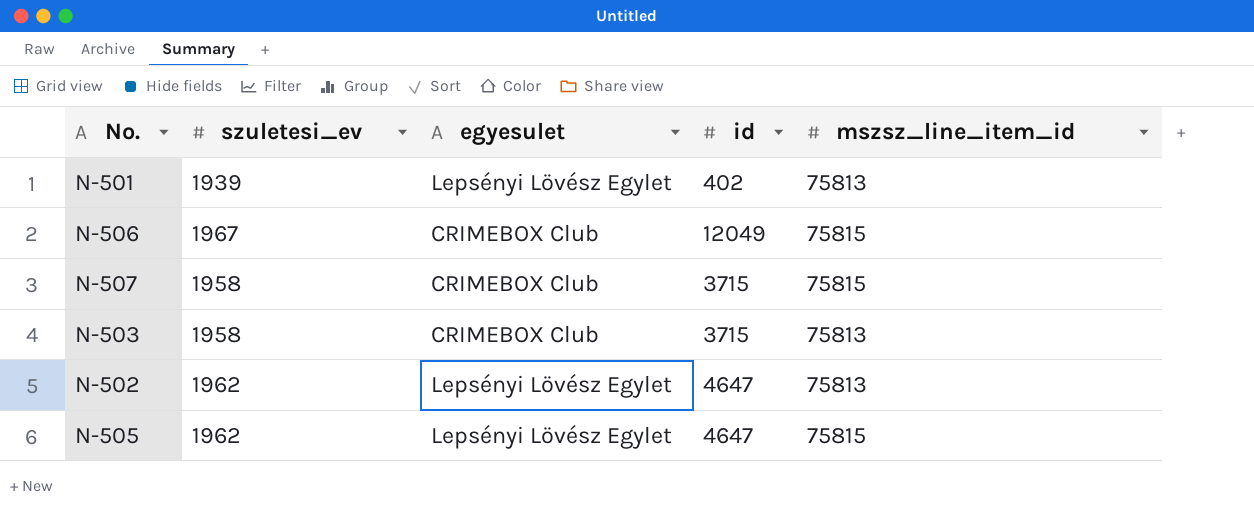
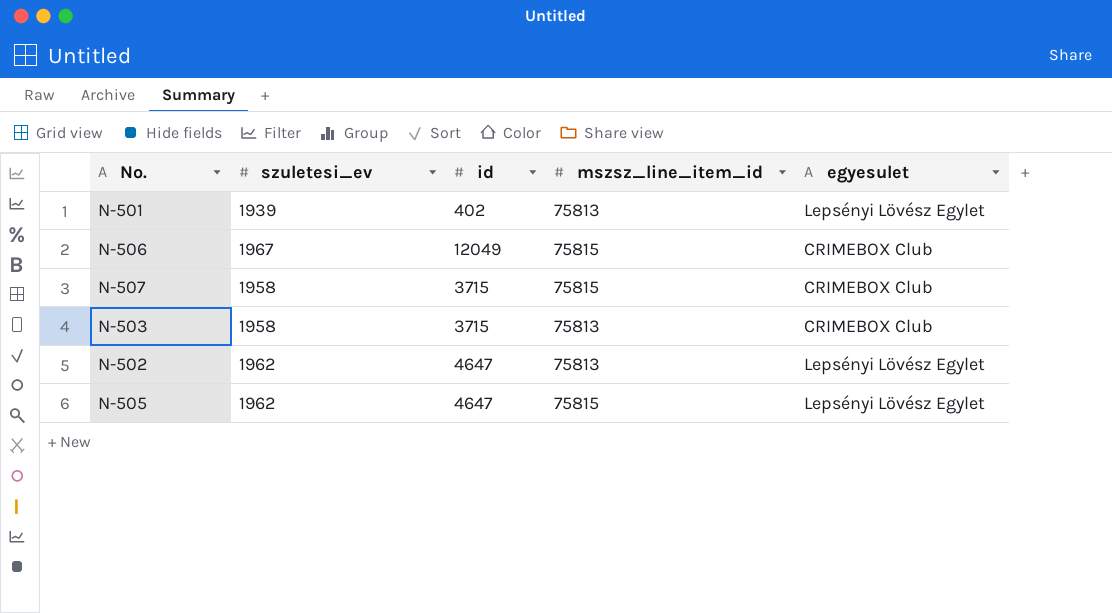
column egyesulet | position: 3 -> 5

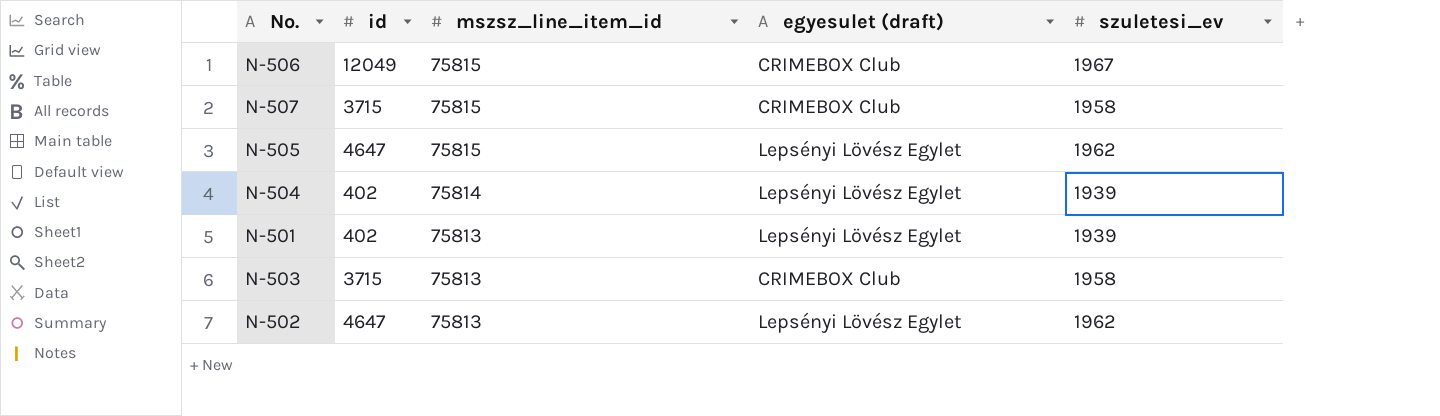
row order: none -> mszsz_line_item_id descending
column name: egyesulet -> egyesulet (draft)
column szuletesi_ev | position: 2 -> 5
row N-504: none -> 402 | 75814 | Lepsényi Lövész Egylet | 1939

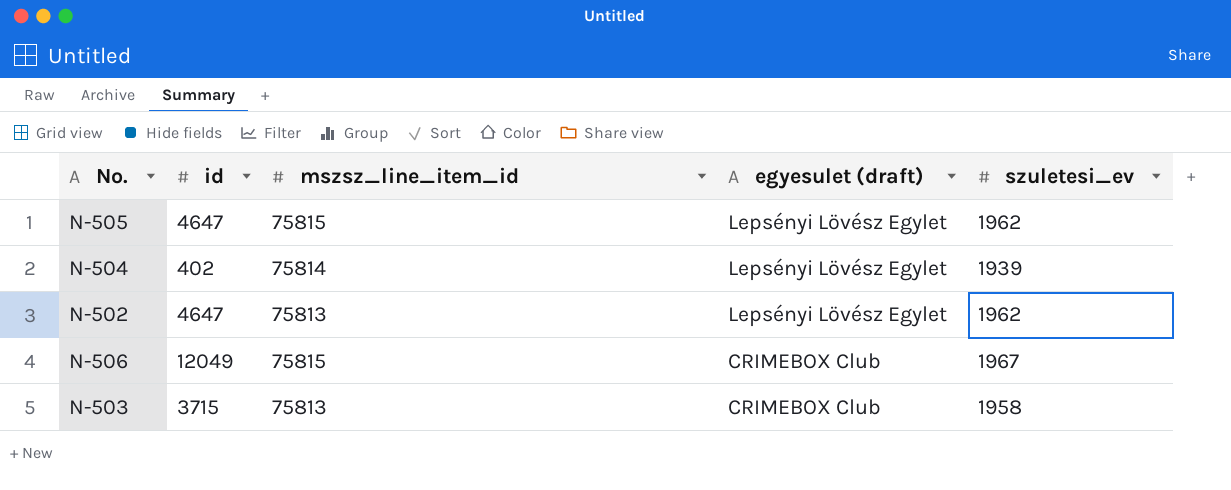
row order: mszsz_line_item_id descending -> egyesulet (draft) descending
row N-507: 3715 | 75815 | CRIMEBOX Club | 1958 -> none
row N-501: 402 | 75813 | Lepsényi Lövész Egylet | 1939 -> none

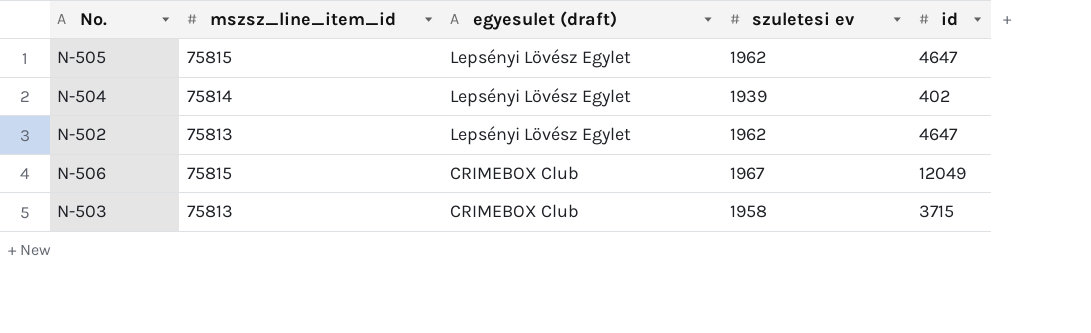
column name: szuletesi_ev -> szuletesi ev
column id | position: 2 -> 5

